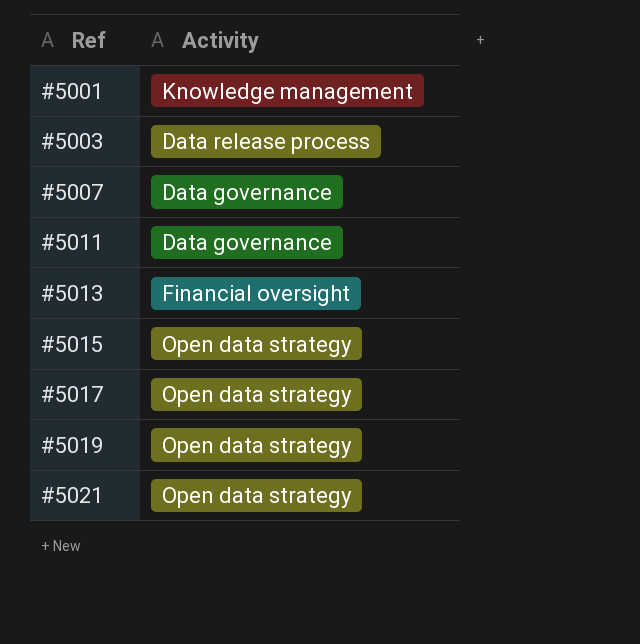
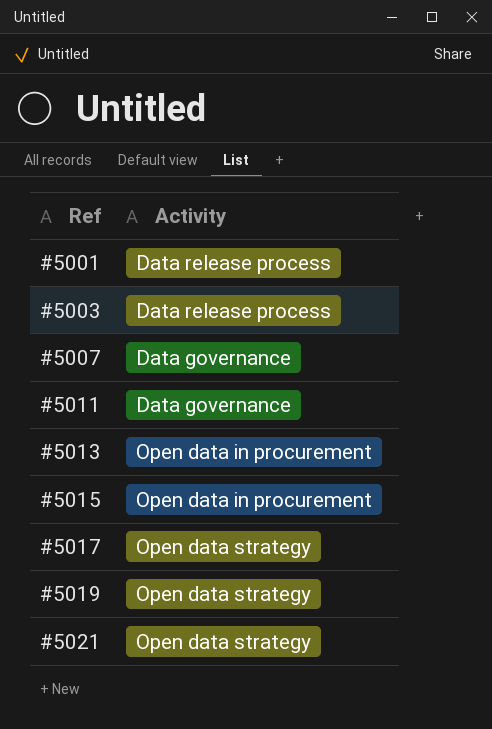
#5001 | Activity: Knowledge management -> Data release process
#5013 | Activity: Financial oversight -> Open data in procurement
#5015 | Activity: Open data strategy -> Open data in procurement

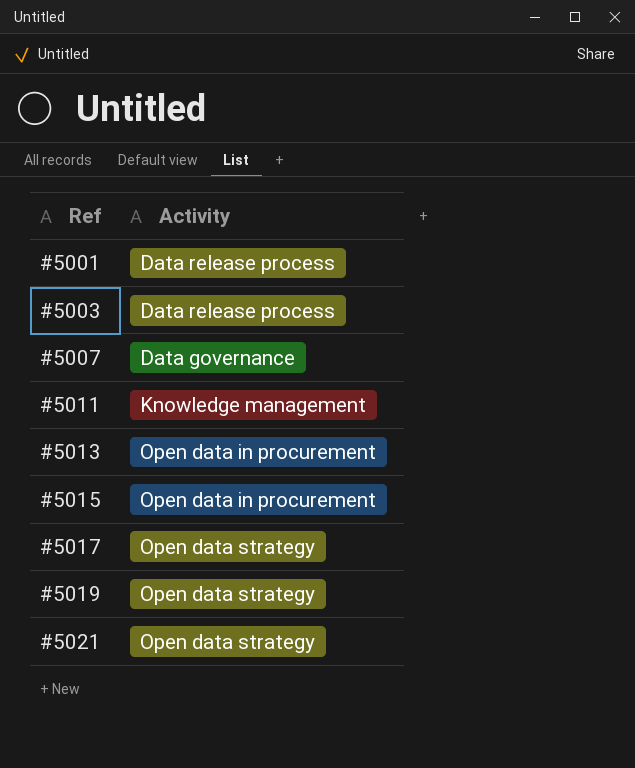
#5011 | Activity: Data governance -> Knowledge management

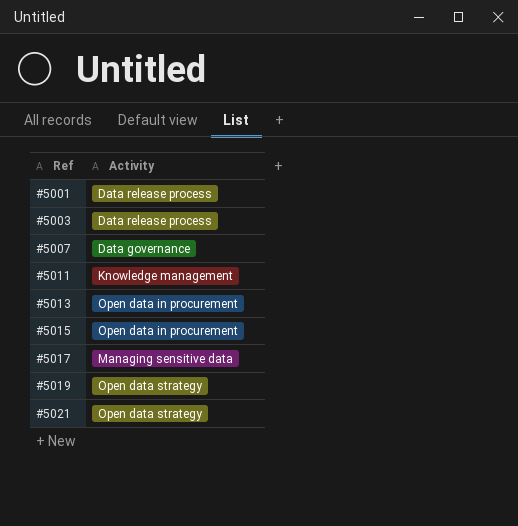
#5017 | Activity: Open data strategy -> Managing sensitive data

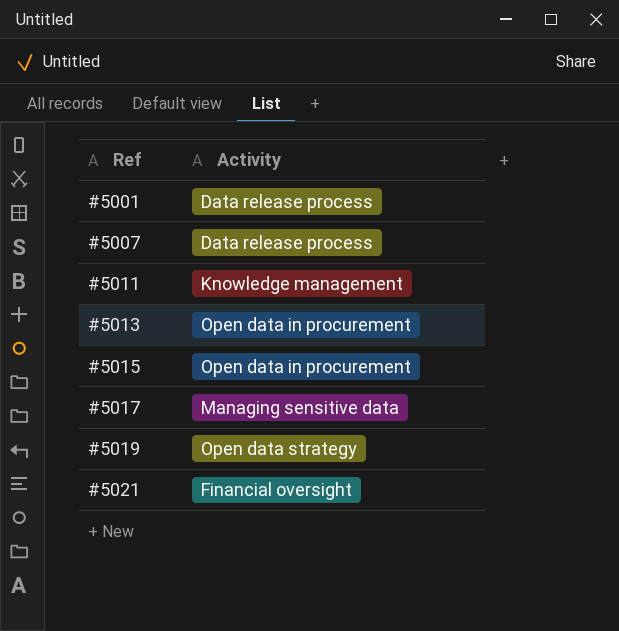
row #5003: Data release process -> none
#5007 | Activity: Data governance -> Data release process
#5021 | Activity: Open data strategy -> Financial oversight

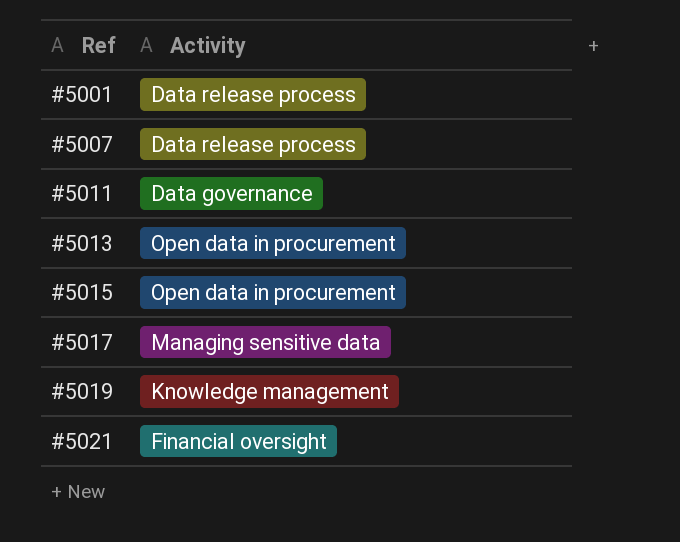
#5011 | Activity: Knowledge management -> Data governance
#5019 | Activity: Open data strategy -> Knowledge management

